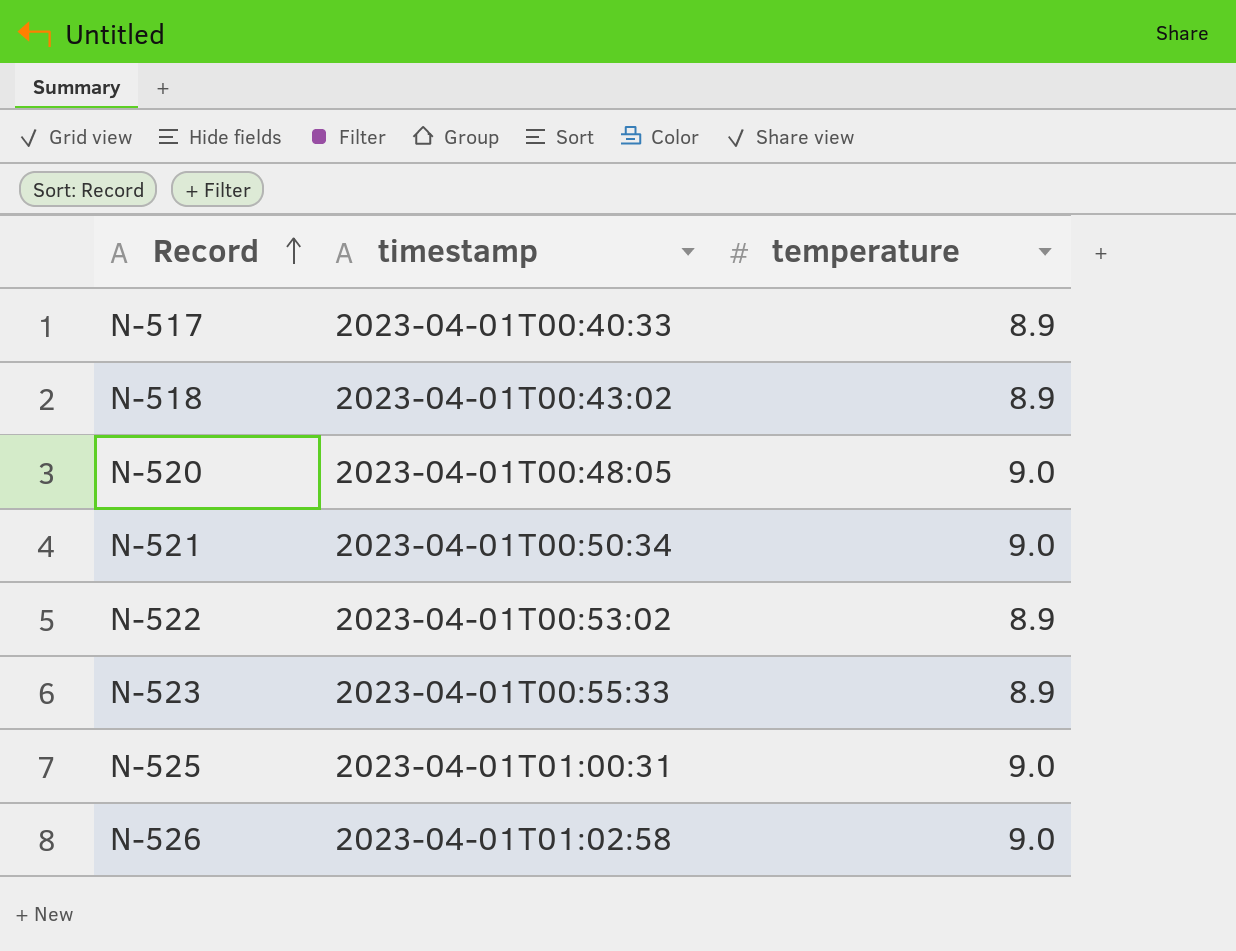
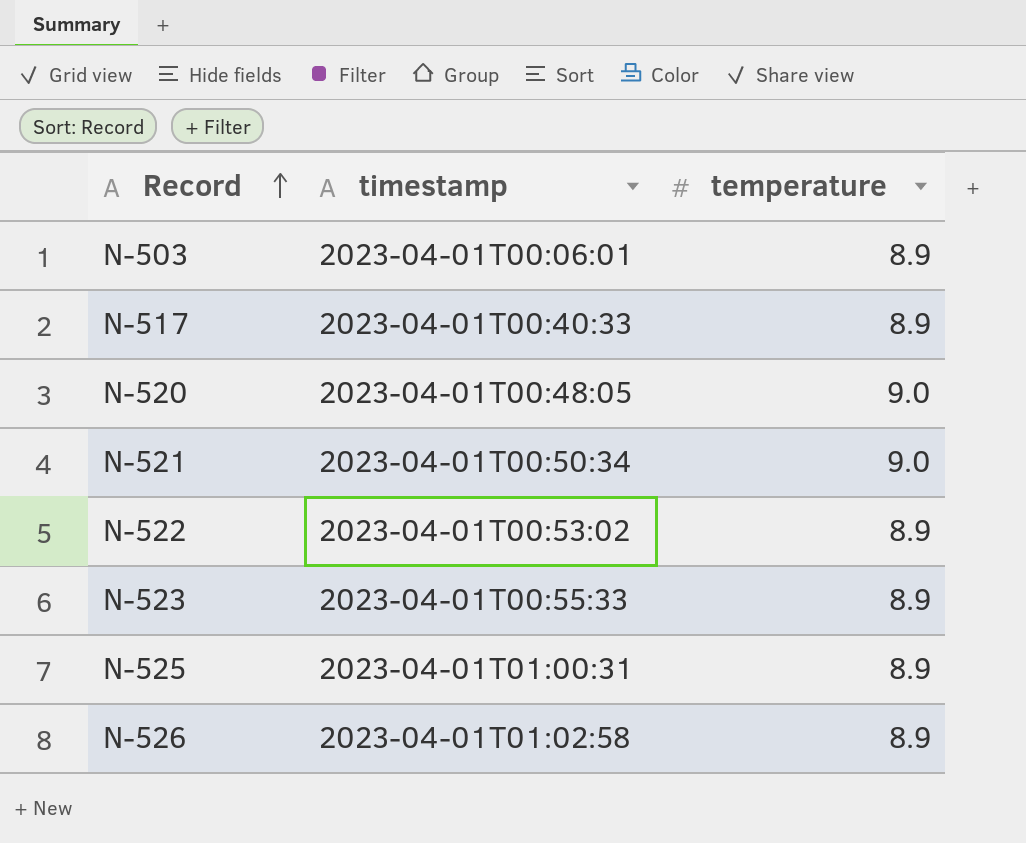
row N-518: 2023-04-01T00:43:02 | 8.9 -> none
row N-503: none -> 2023-04-01T00:06:01 | 8.9
N-525 | temperature: 9.0 -> 8.9
N-526 | temperature: 9.0 -> 8.9

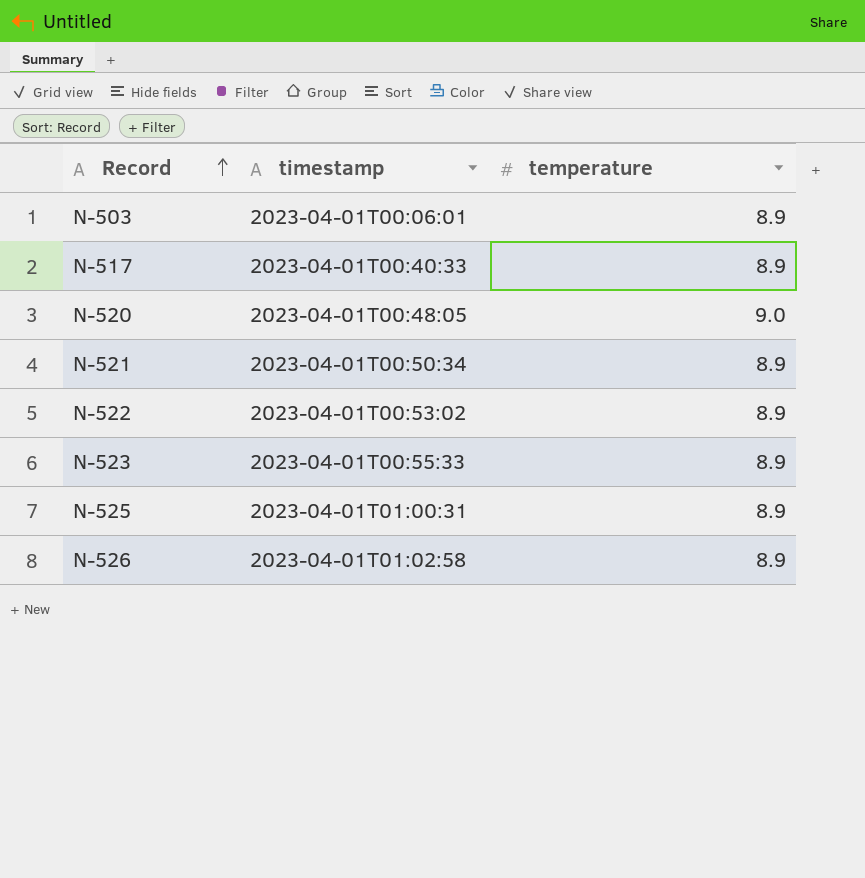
N-521 | temperature: 9.0 -> 8.9

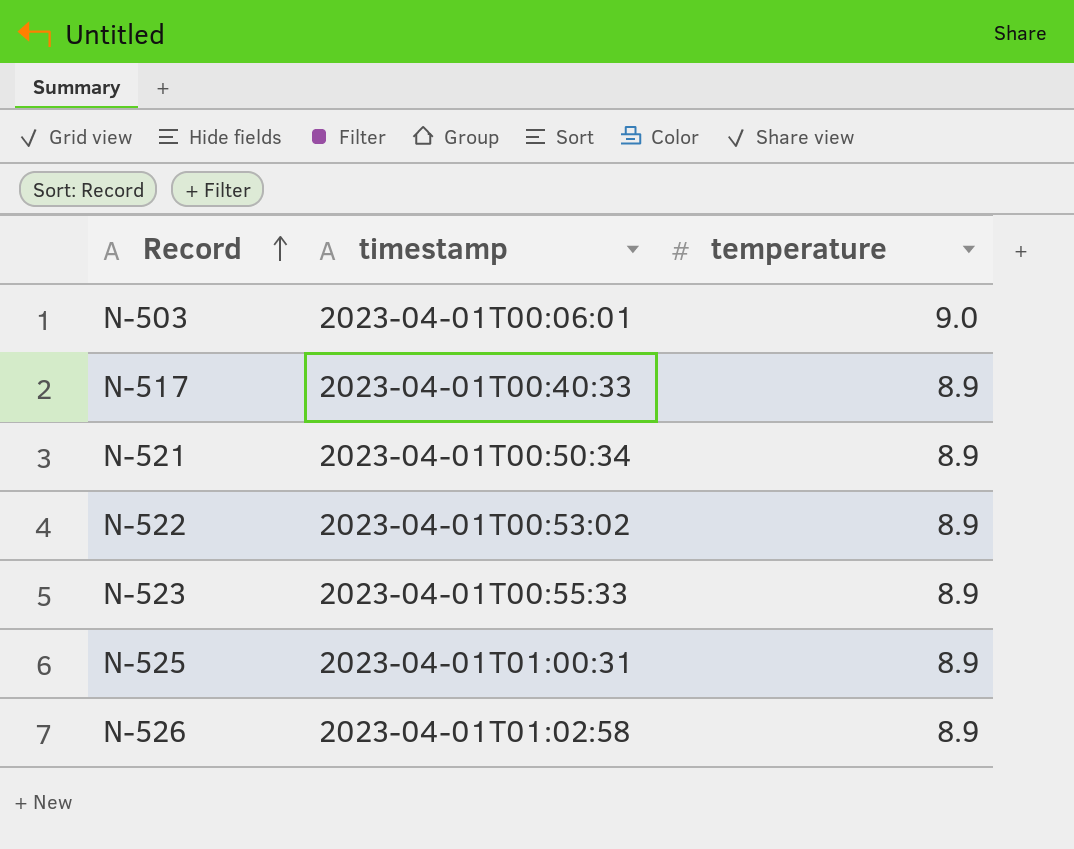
row N-520: 2023-04-01T00:48:05 | 9.0 -> none
N-503 | temperature: 8.9 -> 9.0

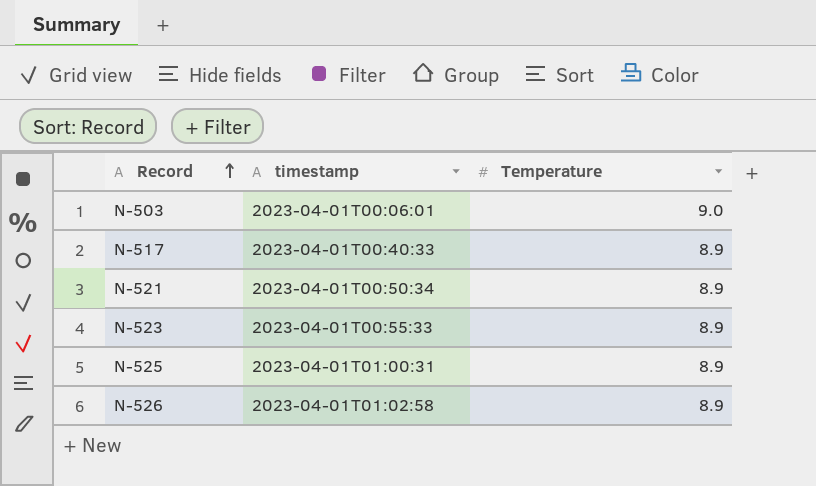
column name: temperature -> Temperature
row N-522: 2023-04-01T00:53:02 | 8.9 -> none

